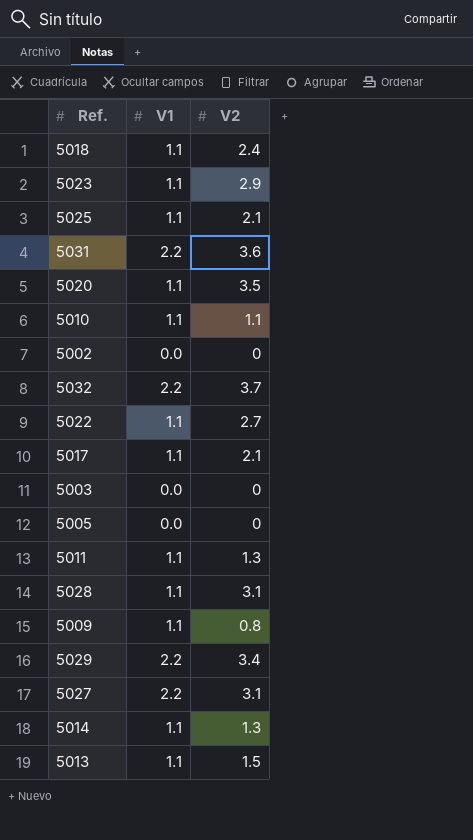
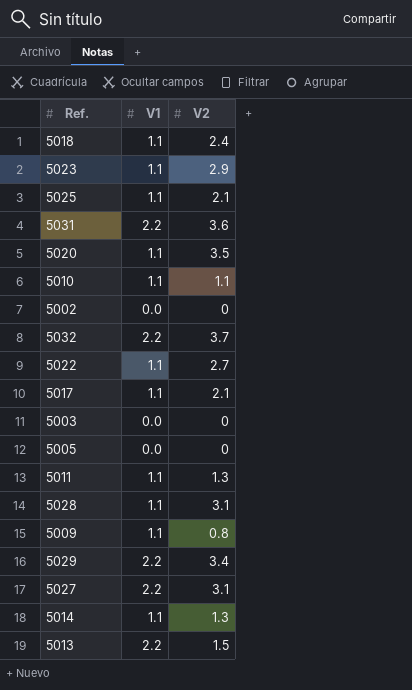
5013 | V1: 1.1 -> 2.2

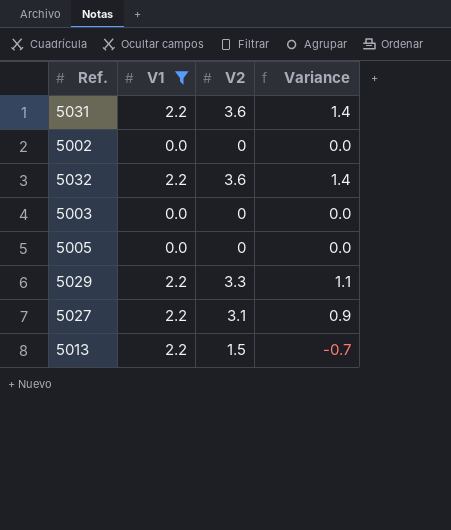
filter: none -> V1 != 1.1
column Variance | formula: none -> [V2] - [V1]
5032 | V2: 3.7 -> 3.6
5029 | V2: 3.4 -> 3.3

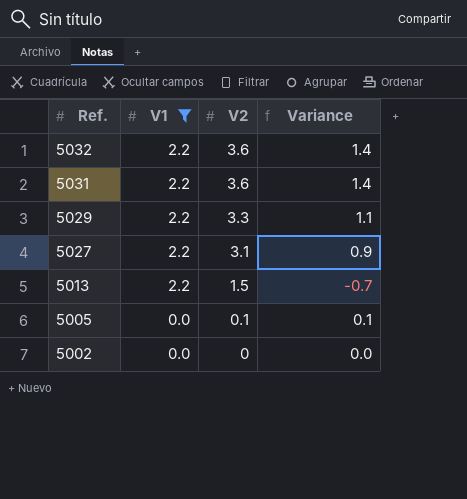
row order: none -> Ref. descending
row 5003: 0.0 | 0 | 0.0 -> none
5005 | V2: 0 -> 0.1
5005 | Variance: 0.0 -> 0.1

